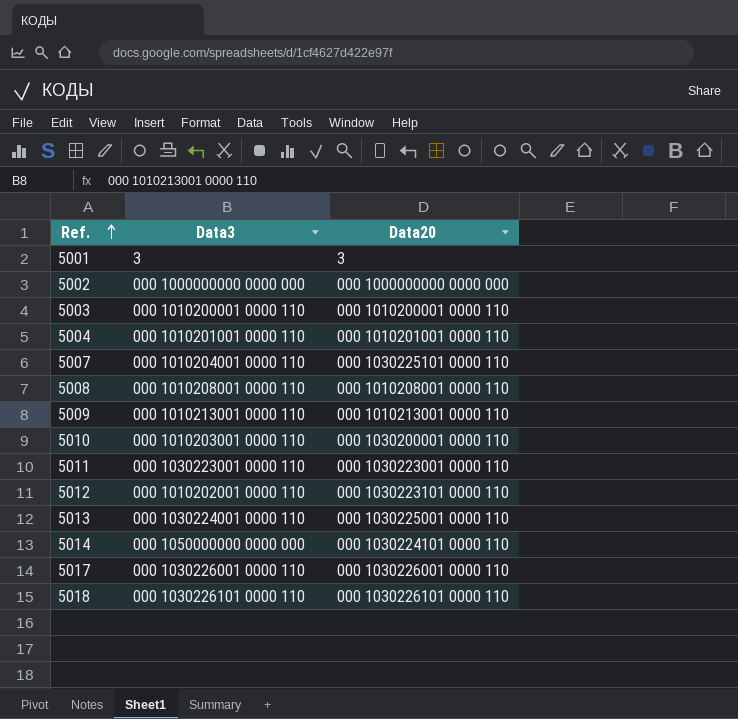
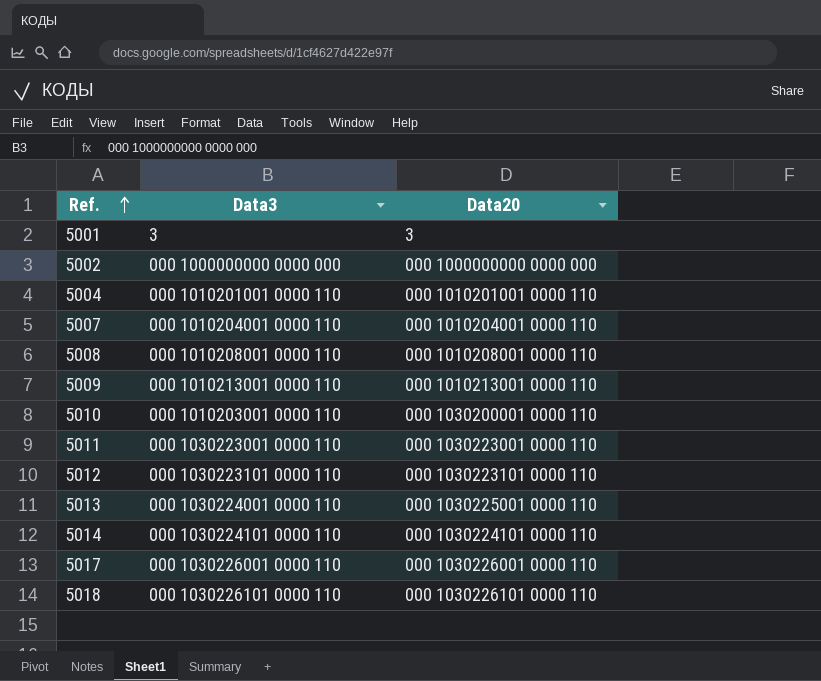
row 5003: 000 1010200001 0000 110 | 000 1010200001 0000 110 -> none
5007 | Data20: 000 1030225101 0000 110 -> 000 1010204001 0000 110
5012 | Data3: 000 1010202001 0000 110 -> 000 1030223101 0000 110
5014 | Data3: 000 1050000000 0000 000 -> 000 1030224101 0000 110

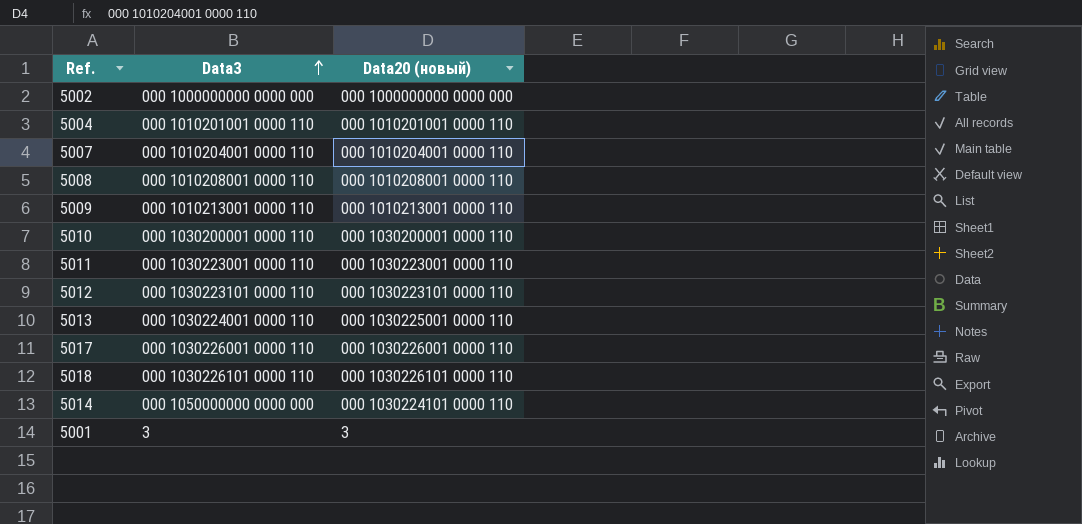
row order: Ref. ascending -> Data3 ascending
column name: Data20 -> Data20 (новый)
5010 | Data3: 000 1010203001 0000 110 -> 000 1030200001 0000 110
5014 | Data3: 000 1030224101 0000 110 -> 000 1050000000 0000 000

